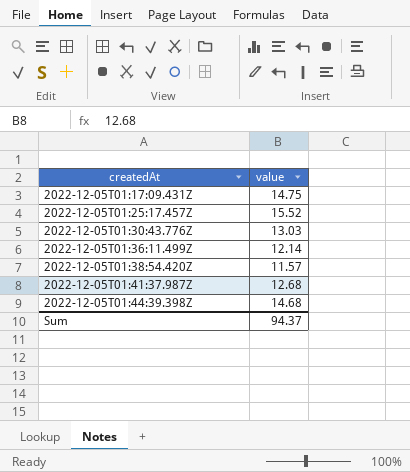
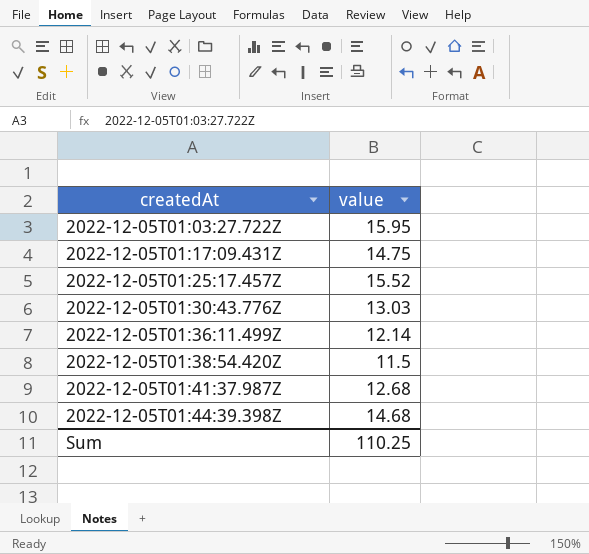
row 2022-12-05T01:03:27.722Z: none -> 15.95
2022-12-05T01:38:54.420Z | value: 11.57 -> 11.5
Sum | value: 94.37 -> 110.25

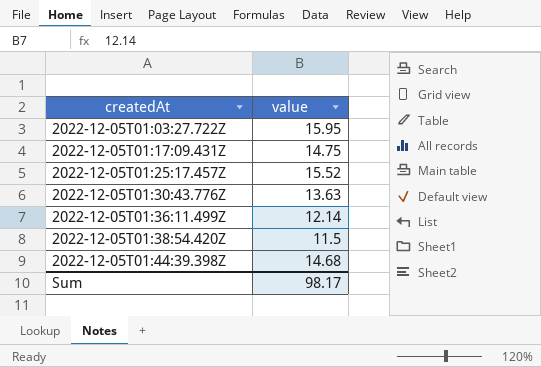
row 2022-12-05T01:41:37.987Z: 12.68 -> none
2022-12-05T01:30:43.776Z | value: 13.03 -> 13.63
Sum | value: 110.25 -> 98.17

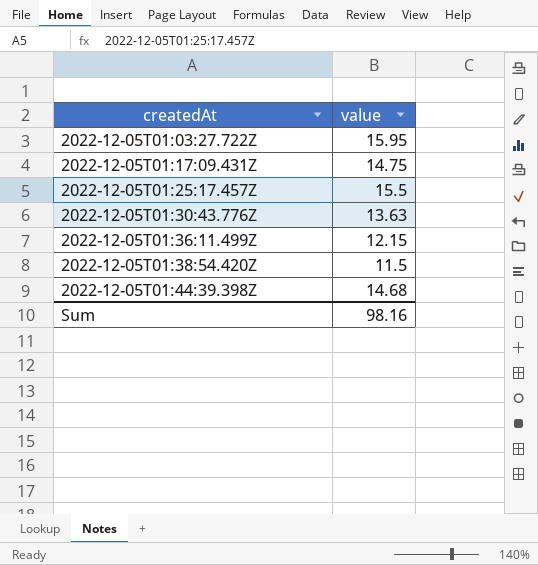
2022-12-05T01:25:17.457Z | value: 15.52 -> 15.5
2022-12-05T01:36:11.499Z | value: 12.14 -> 12.15
Sum | value: 98.17 -> 98.16

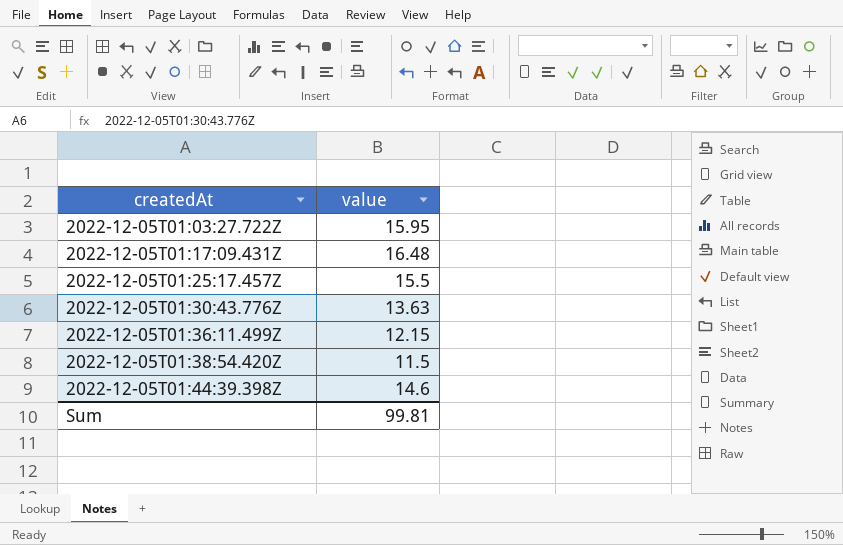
2022-12-05T01:17:09.431Z | value: 14.75 -> 16.48
2022-12-05T01:44:39.398Z | value: 14.68 -> 14.6
Sum | value: 98.16 -> 99.81

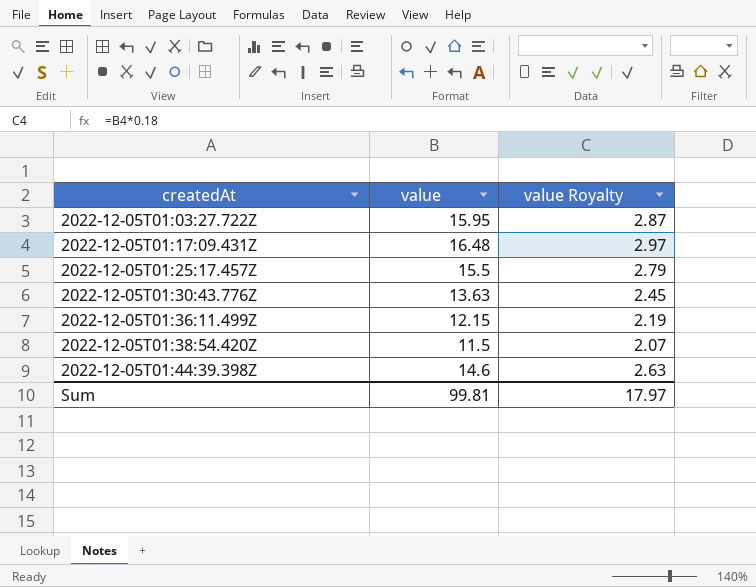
column value Royalty | formula: none -> [value] * 0.18

